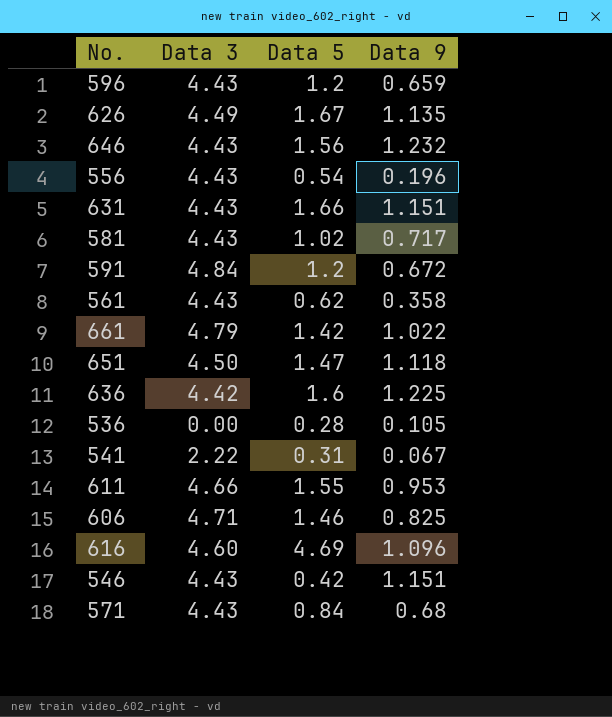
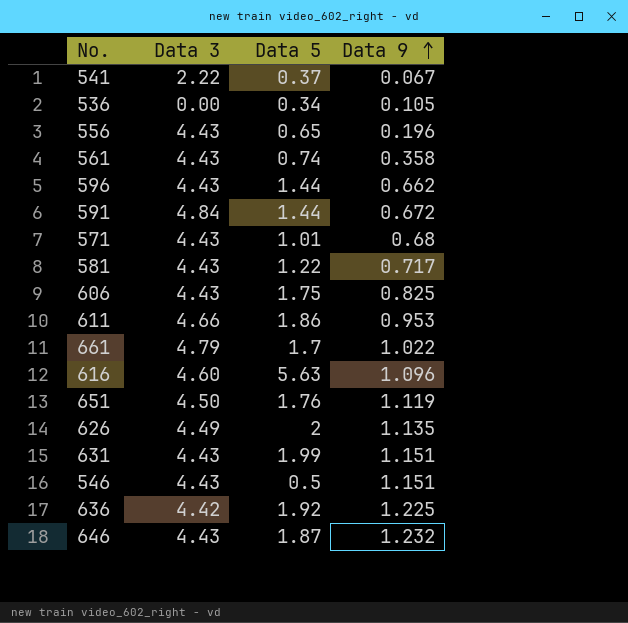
row order: none -> Data 9 ascending
541 | Data 5: 0.31 -> 0.37
536 | Data 5: 0.28 -> 0.34
556 | Data 5: 0.54 -> 0.65
561 | Data 5: 0.62 -> 0.74
596 | Data 5: 1.2 -> 1.44
596 | Data 9: 0.659 -> 0.662
591 | Data 5: 1.2 -> 1.44
571 | Data 5: 0.84 -> 1.01
581 | Data 5: 1.02 -> 1.22
606 | Data 3: 4.71 -> 4.43
606 | Data 5: 1.46 -> 1.75
611 | Data 5: 1.55 -> 1.86
661 | Data 5: 1.42 -> 1.7
616 | Data 5: 4.69 -> 5.63
651 | Data 5: 1.47 -> 1.76
651 | Data 9: 1.118 -> 1.119
626 | Data 5: 1.67 -> 2
631 | Data 5: 1.66 -> 1.99
546 | Data 5: 0.42 -> 0.5
636 | Data 5: 1.6 -> 1.92
646 | Data 5: 1.56 -> 1.87

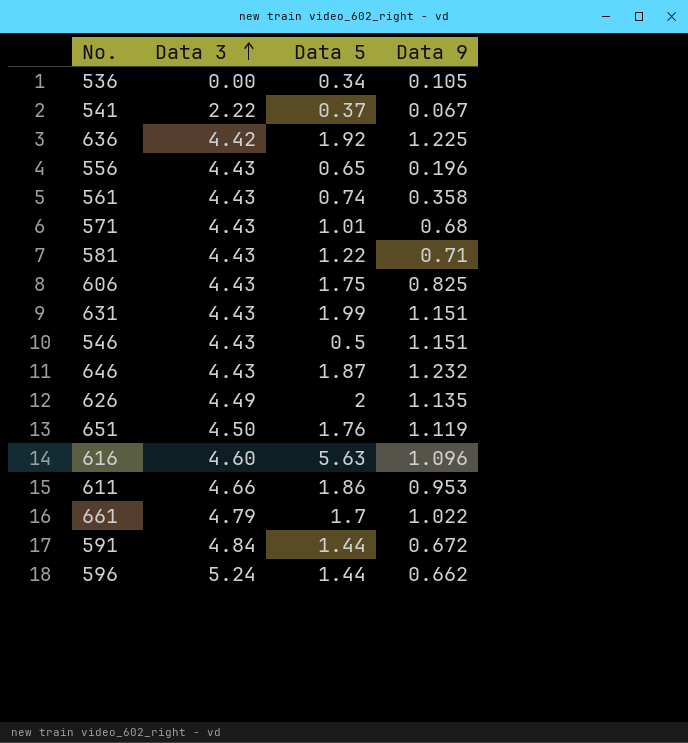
row order: Data 9 ascending -> Data 3 ascending
581 | Data 9: 0.717 -> 0.71
596 | Data 3: 4.43 -> 5.24

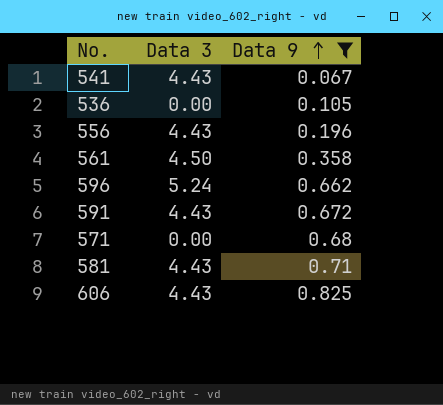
filter: none -> Data 9 <= 0.825
row order: Data 3 ascending -> Data 9 ascending
column Data 5 | position: 3 -> none
541 | Data 3: 2.22 -> 4.43
561 | Data 3: 4.43 -> 4.50
591 | Data 3: 4.84 -> 4.43
571 | Data 3: 4.43 -> 0.00

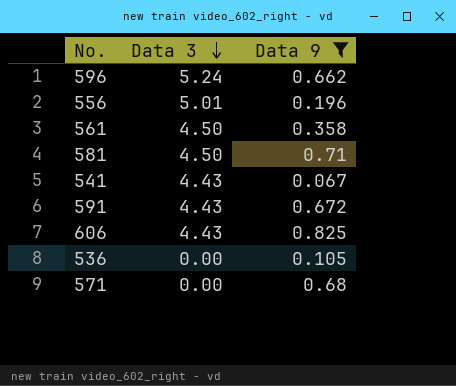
row order: Data 9 ascending -> Data 3 descending
556 | Data 3: 4.43 -> 5.01
581 | Data 3: 4.43 -> 4.50

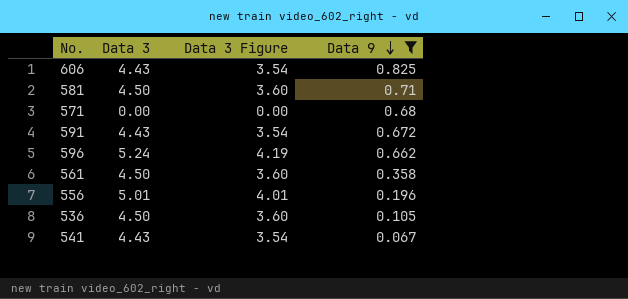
row order: Data 3 descending -> Data 9 descending
column Data 3 Figure | formula: none -> [Data 3] * 0.8
536 | Data 3: 0.00 -> 4.50

